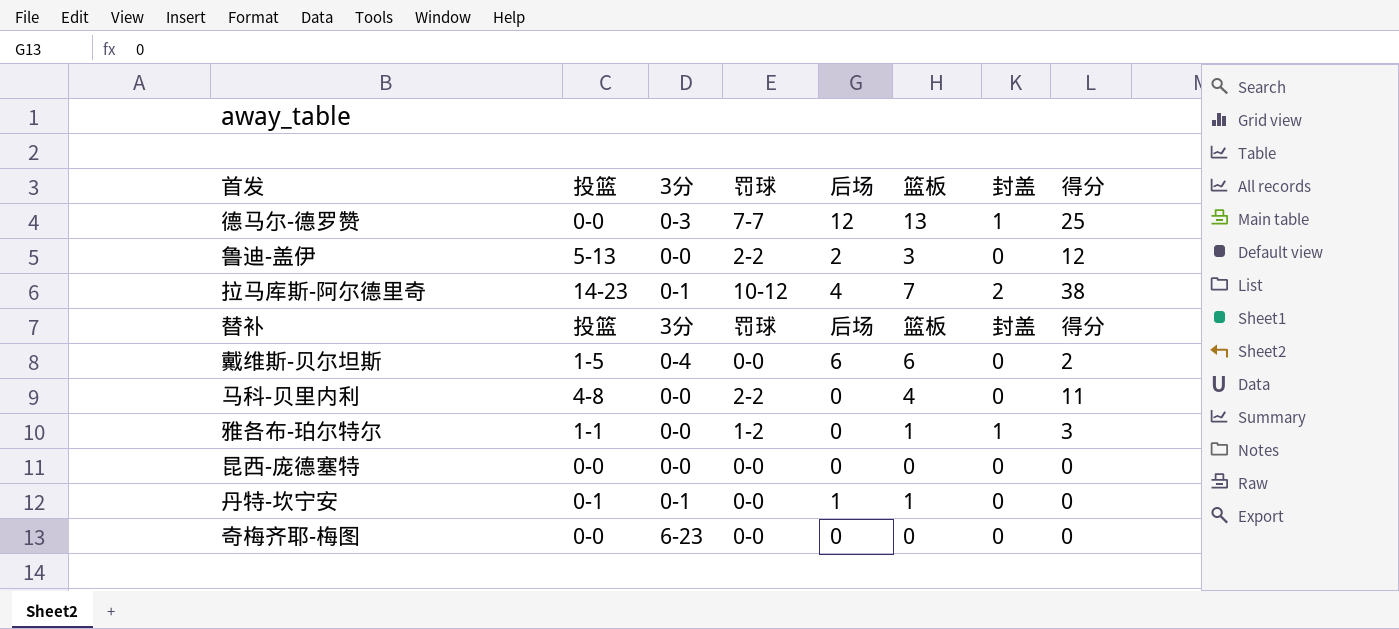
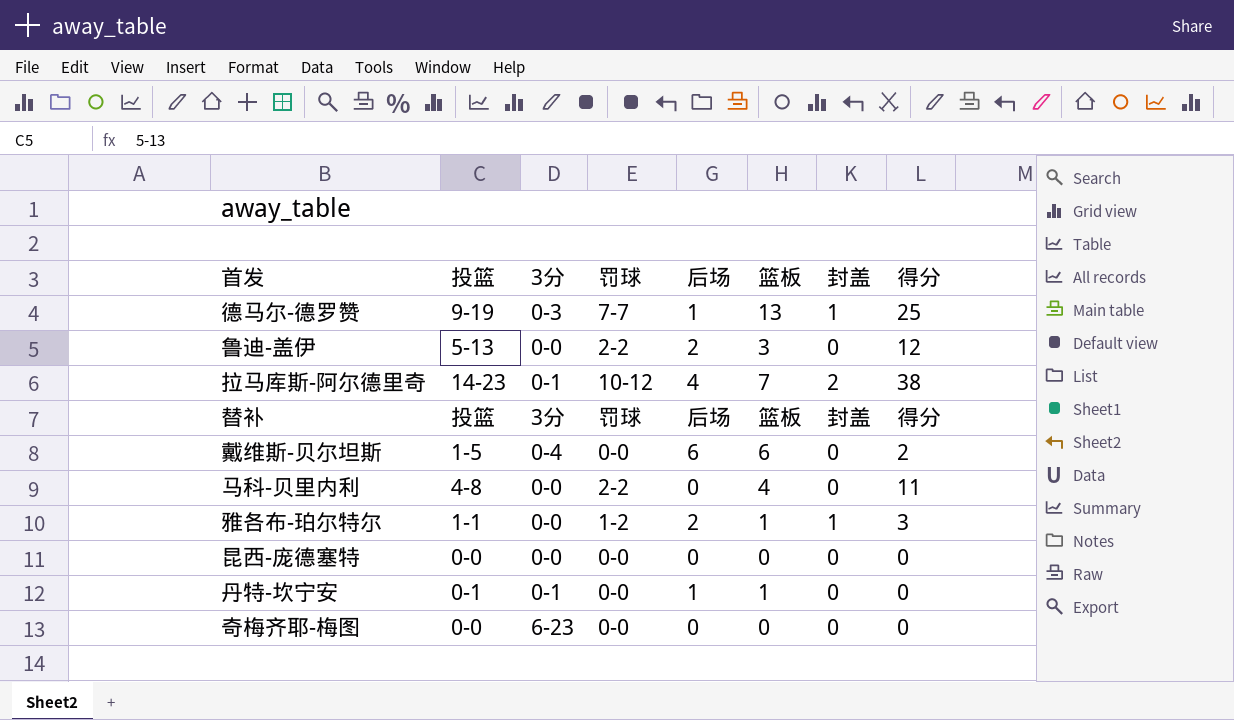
德马尔-德罗赞 | 投篮: 0-0 -> 9-19
德马尔-德罗赞 | 后场: 12 -> 1
雅各布-珀尔特尔 | 后场: 0 -> 2

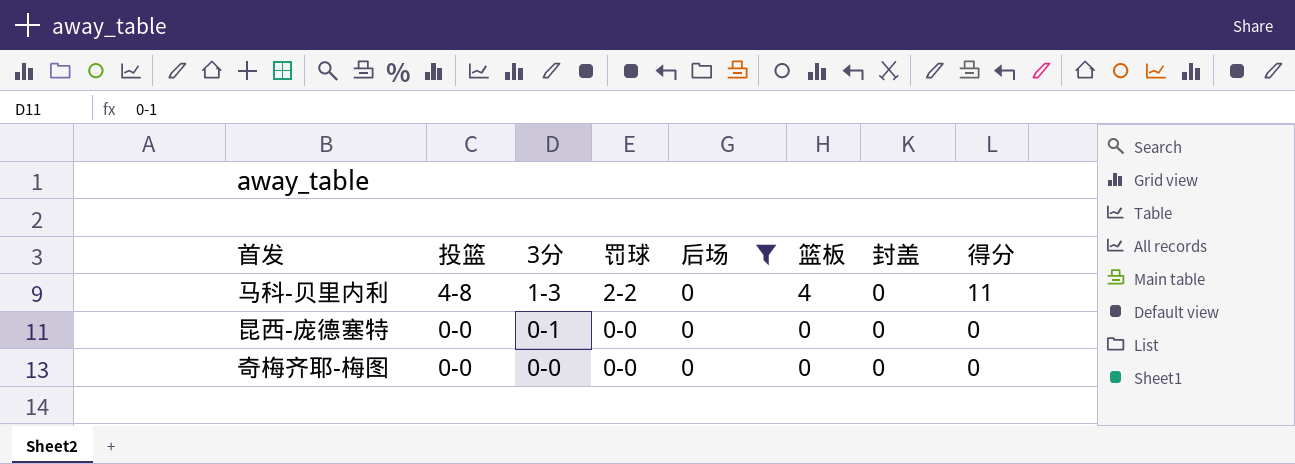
filter: none -> 后场 = 0
马科-贝里内利 | 3分: 0-0 -> 1-3
昆西-庞德塞特 | 3分: 0-0 -> 0-1
奇梅齐耶-梅图 | 3分: 6-23 -> 0-0

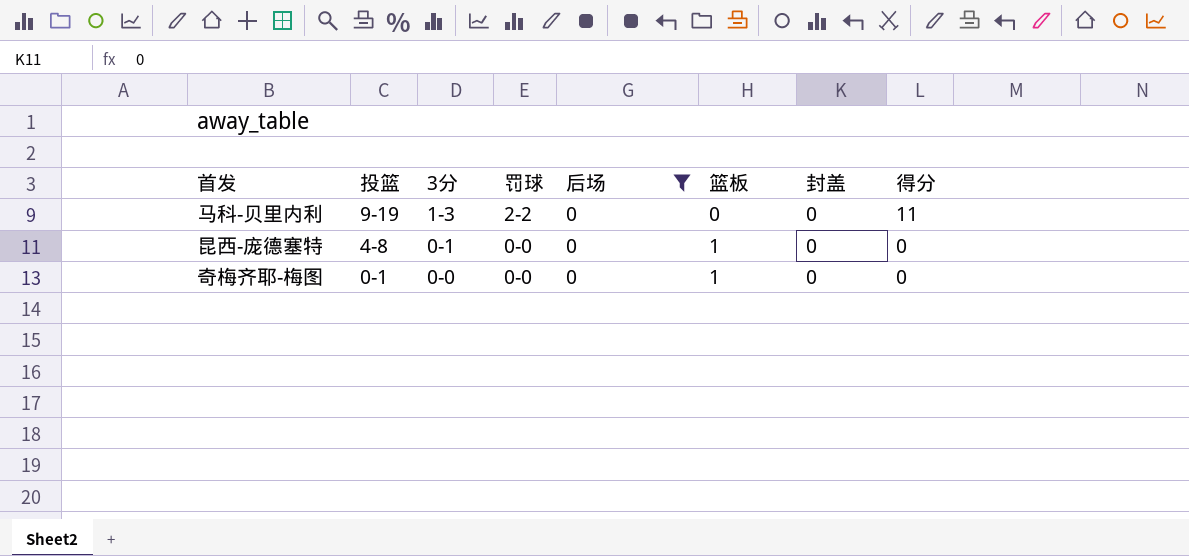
马科-贝里内利 | 投篮: 4-8 -> 9-19
马科-贝里内利 | 篮板: 4 -> 0
昆西-庞德塞特 | 投篮: 0-0 -> 4-8
昆西-庞德塞特 | 篮板: 0 -> 1
奇梅齐耶-梅图 | 投篮: 0-0 -> 0-1
奇梅齐耶-梅图 | 篮板: 0 -> 1

